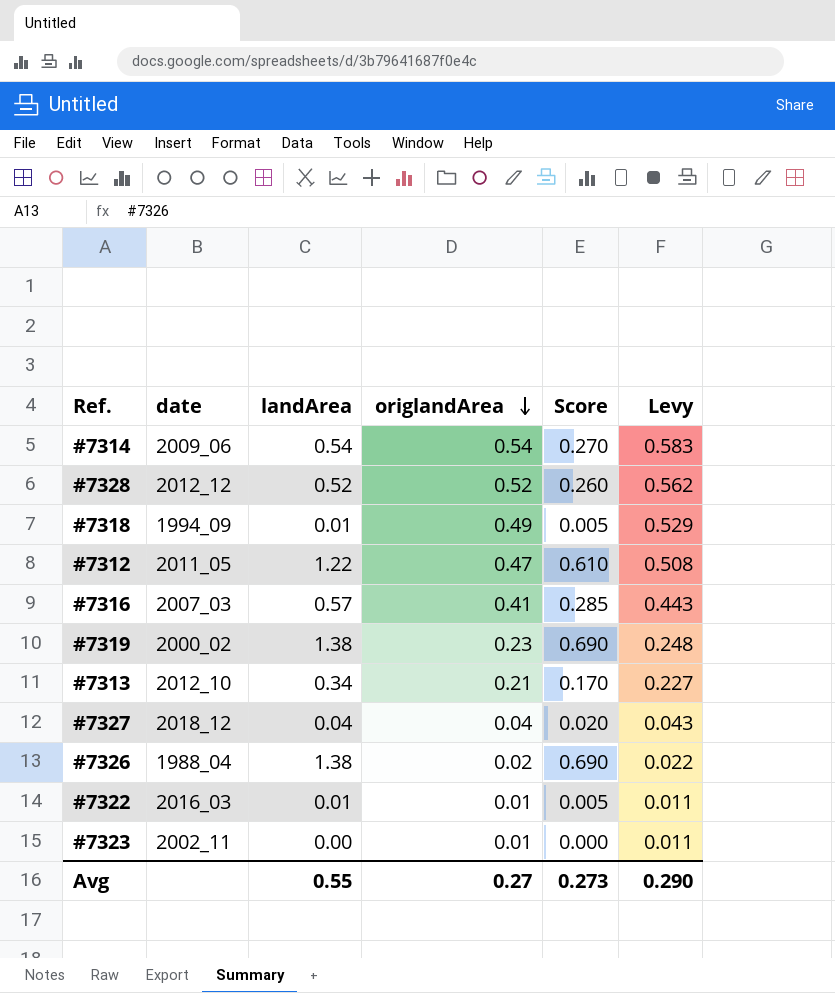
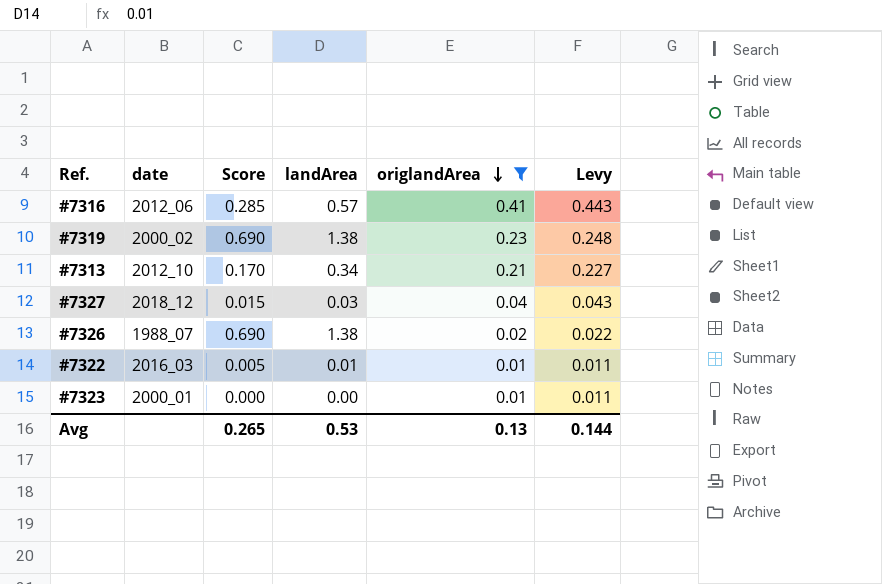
filter: none -> origlandArea <= 0.41
column Score | position: 5 -> 3
#7316 | date: 2007_03 -> 2012_06
#7327 | Score: 0.020 -> 0.015
#7327 | landArea: 0.04 -> 0.03
#7326 | date: 1988_04 -> 1988_07
#7323 | date: 2002_11 -> 2000_01
Avg | Score: 0.273 -> 0.265
Avg | landArea: 0.55 -> 0.53
Avg | origlandArea: 0.27 -> 0.13
Avg | Levy: 0.290 -> 0.144

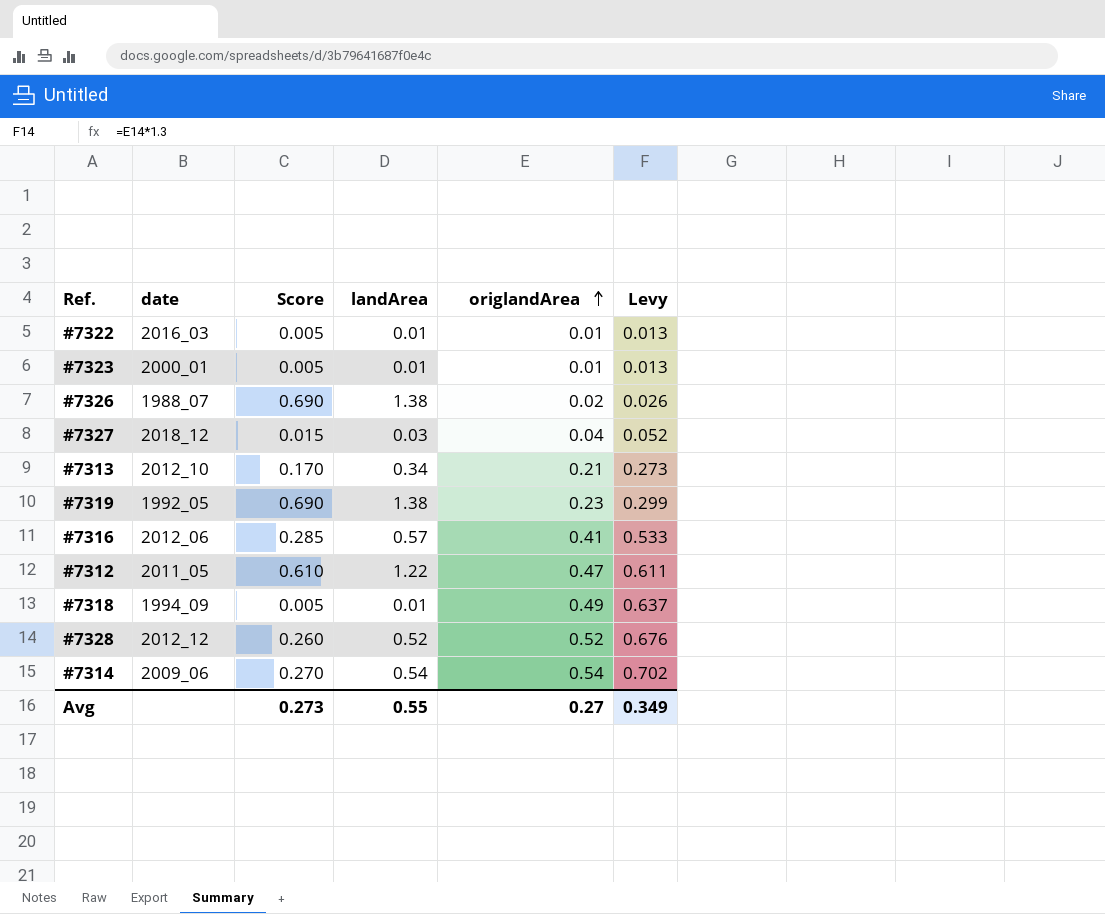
filter: origlandArea <= 0.41 -> none
row order: origlandArea descending -> origlandArea ascending
column Levy | formula: [origlandArea] * 1.08 -> [origlandArea] * 1.3
#7323 | Score: 0.000 -> 0.005
#7323 | landArea: 0.00 -> 0.01
#7319 | date: 2000_02 -> 1992_05
Avg | Score: 0.265 -> 0.273
Avg | landArea: 0.53 -> 0.55
Avg | origlandArea: 0.13 -> 0.27
Avg | Levy: 0.144 -> 0.349

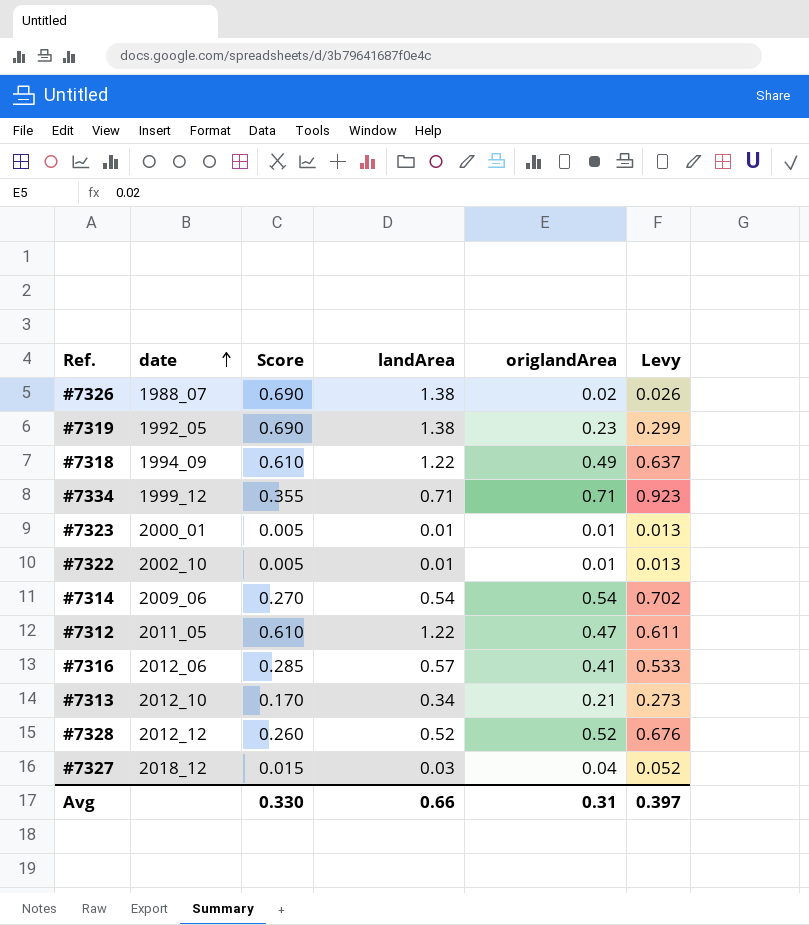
row order: origlandArea ascending -> date ascending
#7318 | Score: 0.005 -> 0.610
#7318 | landArea: 0.01 -> 1.22
row #7334: none -> 1999_12 | 0.355 | 0.71 | 0.71 | 0.923
#7322 | date: 2016_03 -> 2002_10
Avg | Score: 0.273 -> 0.330
Avg | landArea: 0.55 -> 0.66
Avg | origlandArea: 0.27 -> 0.31
Avg | Levy: 0.349 -> 0.397

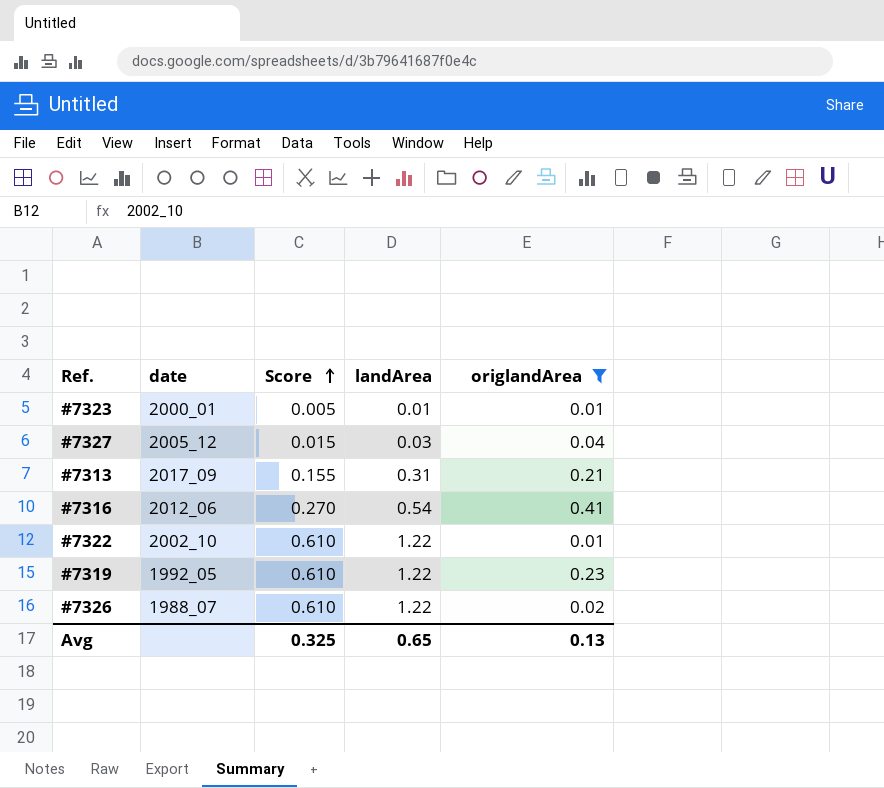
filter: none -> origlandArea <= 0.41
row order: date ascending -> Score ascending
column Levy | formula: [origlandArea] * 1.3 -> none
#7327 | date: 2018_12 -> 2005_12
#7313 | date: 2012_10 -> 2017_09
#7313 | Score: 0.170 -> 0.155
#7313 | landArea: 0.34 -> 0.31
#7316 | Score: 0.285 -> 0.270
#7316 | landArea: 0.57 -> 0.54
#7322 | Score: 0.005 -> 0.610
#7322 | landArea: 0.01 -> 1.22
#7319 | Score: 0.690 -> 0.610
#7319 | landArea: 1.38 -> 1.22
#7326 | Score: 0.690 -> 0.610
#7326 | landArea: 1.38 -> 1.22
Avg | Score: 0.330 -> 0.325
Avg | landArea: 0.66 -> 0.65
Avg | origlandArea: 0.31 -> 0.13

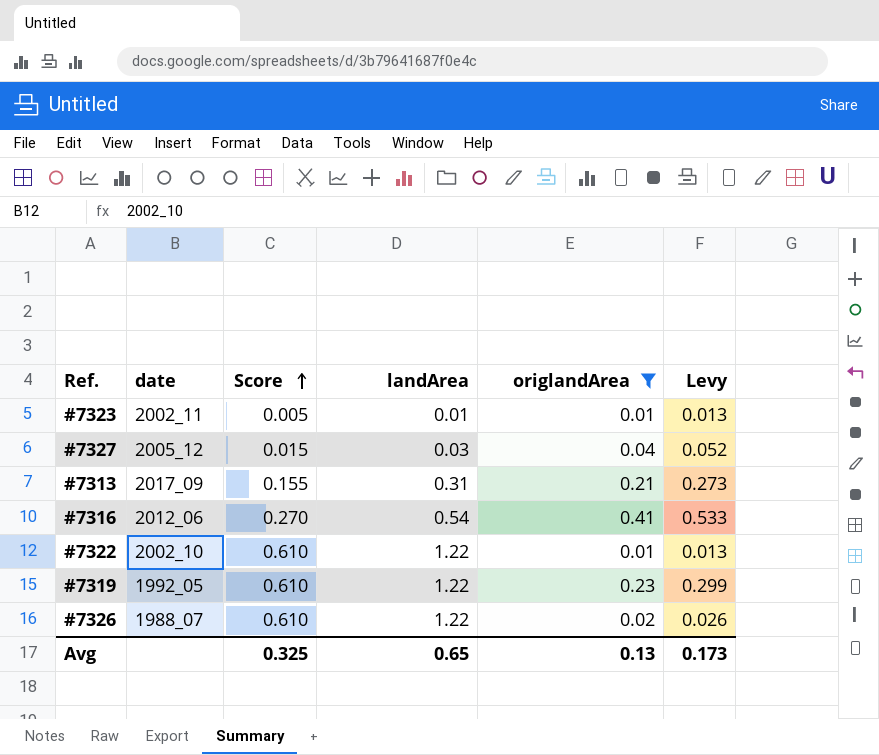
column Levy | formula: none -> [origlandArea] * 1.3
#7323 | date: 2000_01 -> 2002_11

